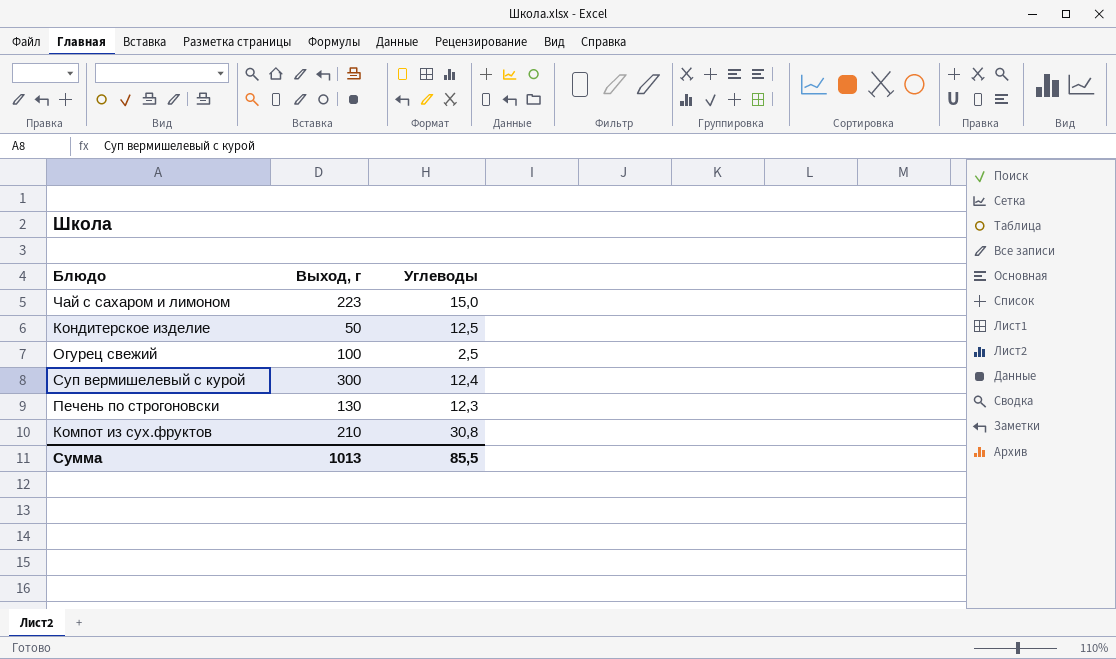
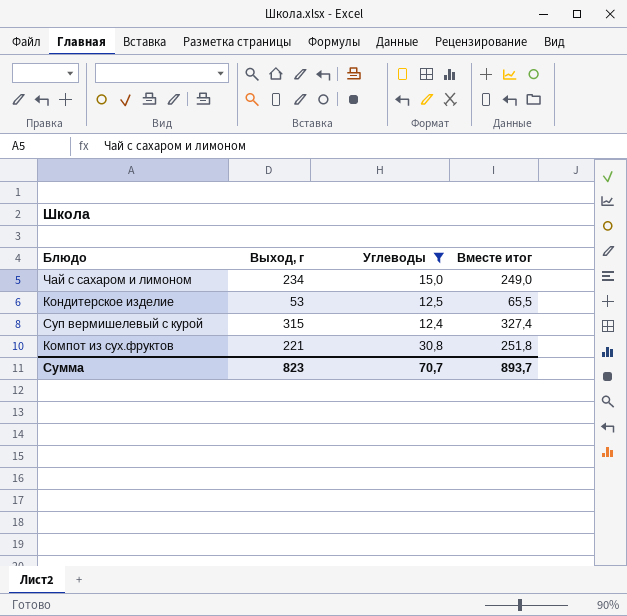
filter: none -> Углеводы >= 12,4
column Вместе итог | formula: none -> [Выход, г] + [Углеводы]
Чай с сахаром и лимоном | Выход, г: 223 -> 234
Кондитерское изделие | Выход, г: 50 -> 53
Суп вермишелевый с курой | Выход, г: 300 -> 315
Компот из сух.фруктов | Выход, г: 210 -> 221
Сумма | Выход, г: 1013 -> 823
Сумма | Углеводы: 85,5 -> 70,7

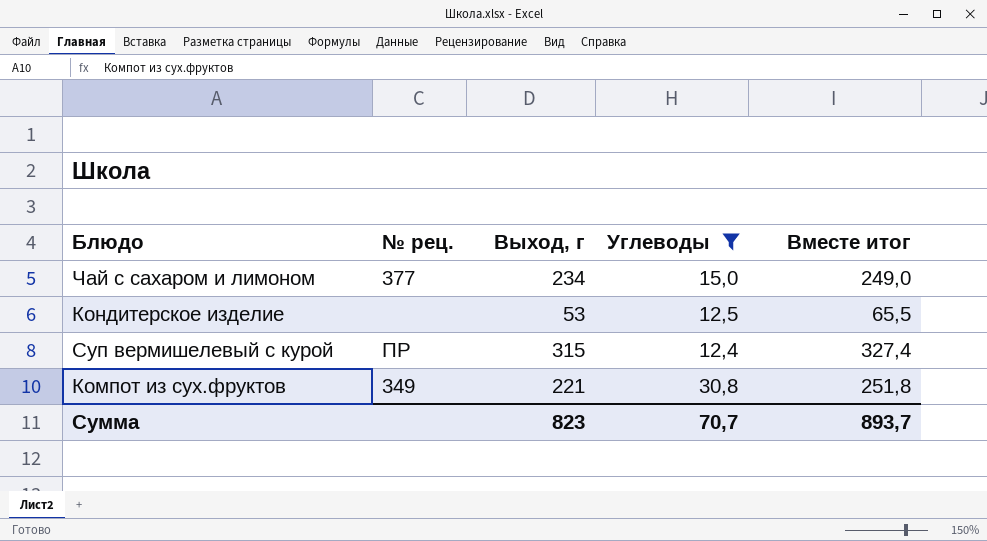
column № рец. | position: none -> 2

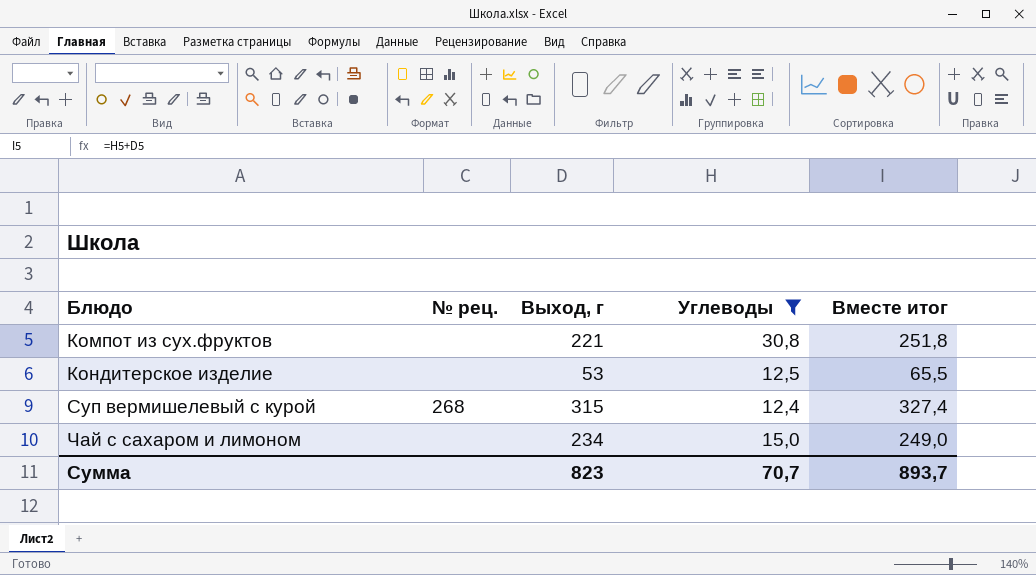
row order: none -> Блюдо ascending
Компот из сух.фруктов | № рец.: 349 -> none
Суп вермишелевый с курой | № рец.: ПР -> 268
Чай с сахаром и лимоном | № рец.: 377 -> none

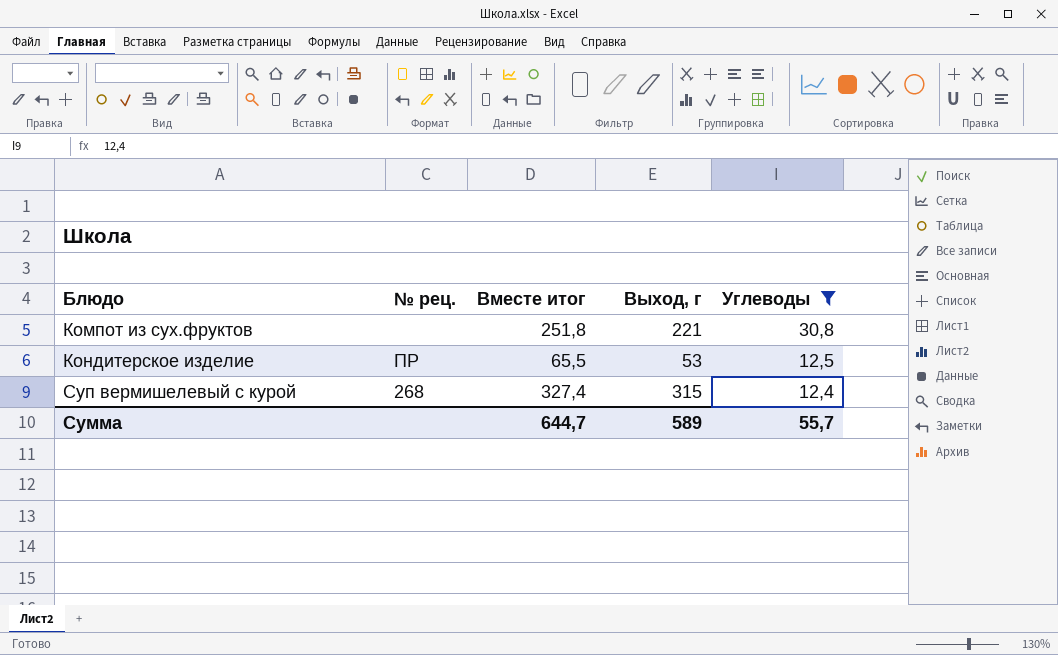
column Вместе итог | position: 5 -> 3
row Чай с сахаром и лимоном: none | 234 | 15,0 | 249,0 -> none
Кондитерское изделие | № рец.: none -> ПР
Сумма | Вместе итог: 893,7 -> 644,7
Сумма | Выход, г: 823 -> 589
Сумма | Углеводы: 70,7 -> 55,7

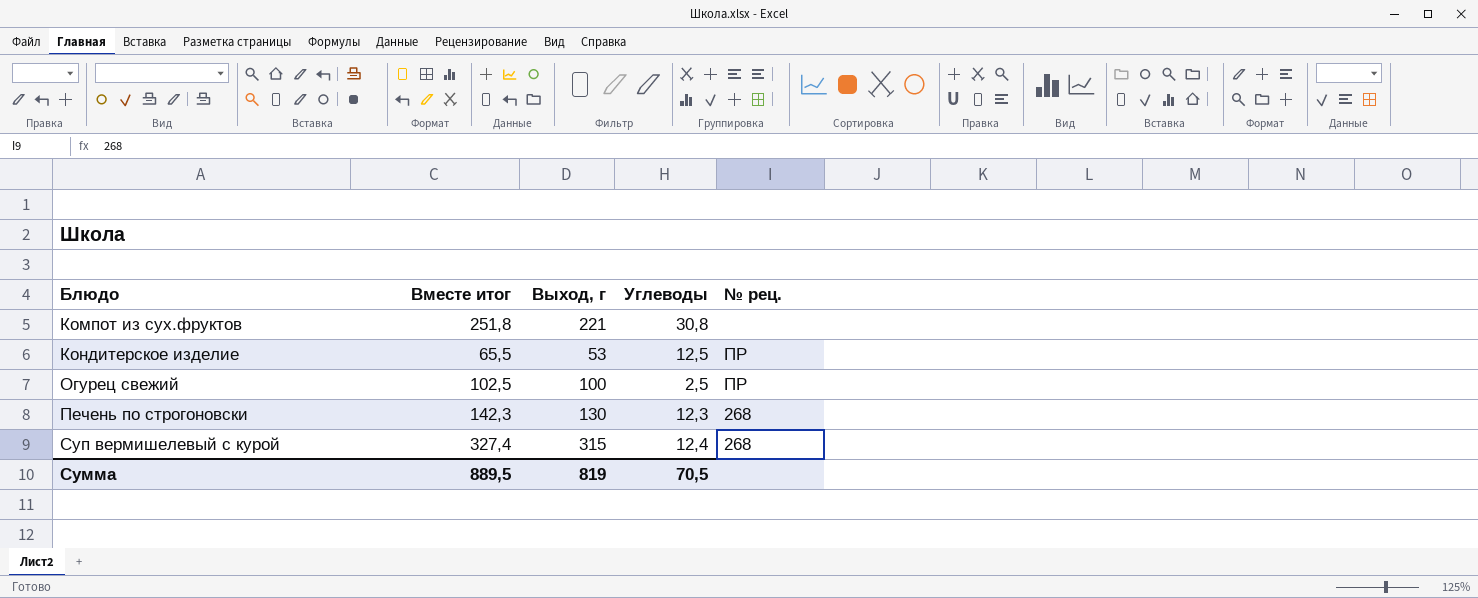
filter: Углеводы >= 12,4 -> none
column № рец. | position: 2 -> 5
Сумма | Вместе итог: 644,7 -> 889,5
Сумма | Выход, г: 589 -> 819
Сумма | Углеводы: 55,7 -> 70,5

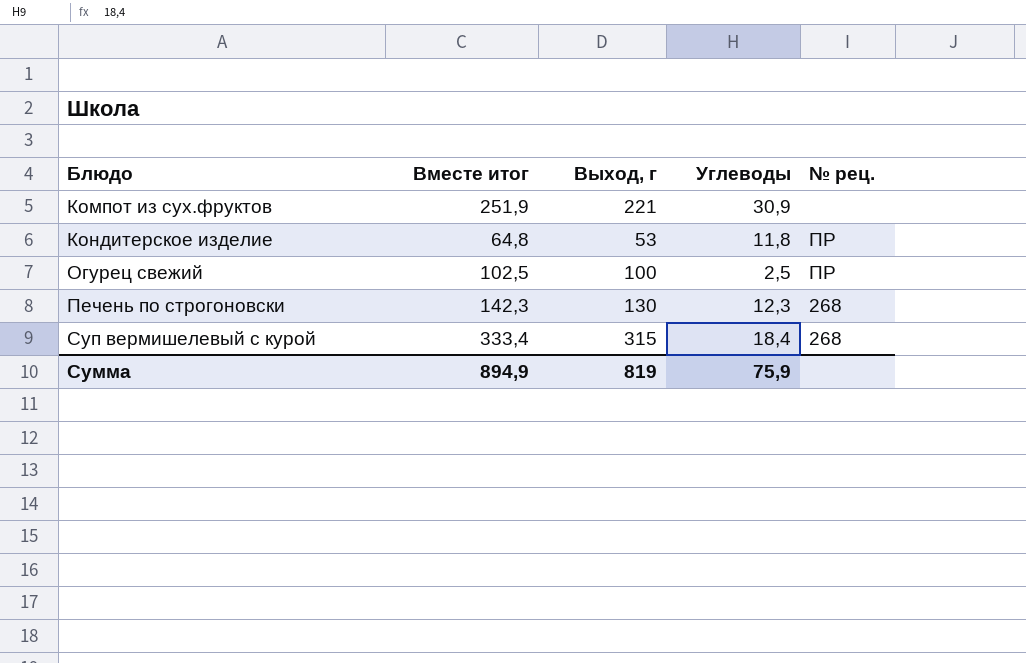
Компот из сух.фруктов | Вместе итог: 251,8 -> 251,9
Компот из сух.фруктов | Углеводы: 30,8 -> 30,9
Кондитерское изделие | Вместе итог: 65,5 -> 64,8
Кондитерское изделие | Углеводы: 12,5 -> 11,8
Суп вермишелевый с курой | Вместе итог: 327,4 -> 333,4
Суп вермишелевый с курой | Углеводы: 12,4 -> 18,4
Сумма | Вместе итог: 889,5 -> 894,9
Сумма | Углеводы: 70,5 -> 75,9

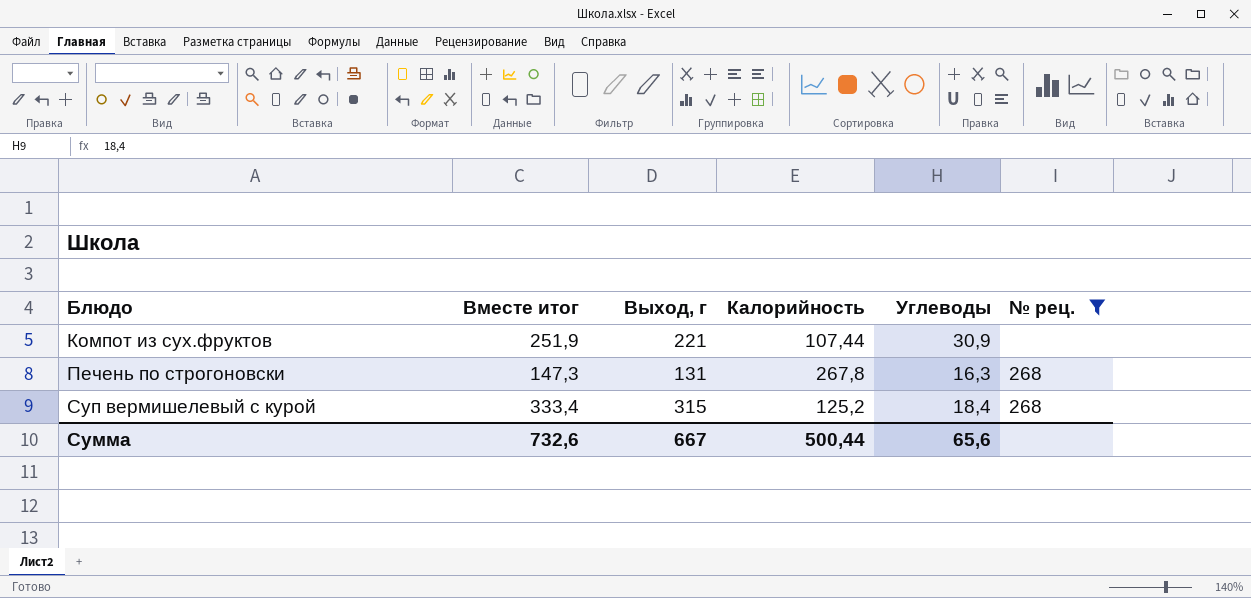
filter: none -> № рец. != ПР
column Калорийность | position: none -> 4
Печень по строгоновски | Вместе итог: 142,3 -> 147,3
Печень по строгоновски | Выход, г: 130 -> 131
Печень по строгоновски | Углеводы: 12,3 -> 16,3
Сумма | Вместе итог: 894,9 -> 732,6
Сумма | Выход, г: 819 -> 667
Сумма | Углеводы: 75,9 -> 65,6

